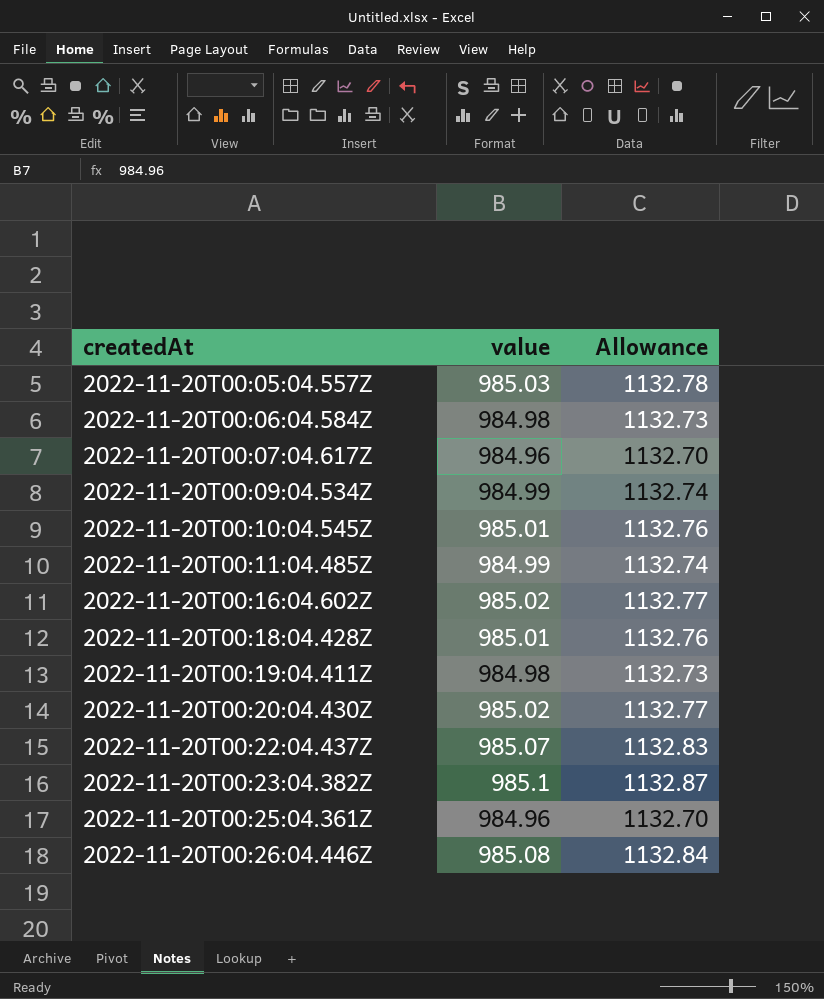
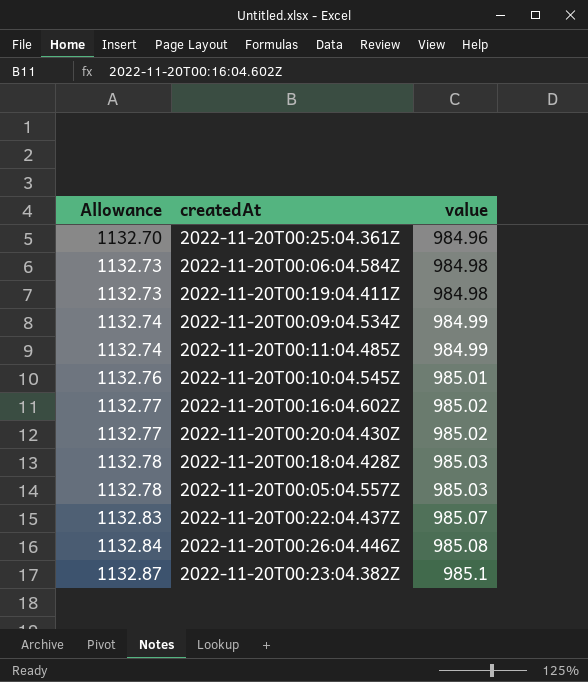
row order: createdAt ascending -> Allowance ascending
column Allowance | position: 3 -> 1
row 2022-11-20T00:07:04.617Z: 984.96 | 1132.70 -> none
2022-11-20T00:18:04.428Z | Allowance: 1132.76 -> 1132.78
2022-11-20T00:18:04.428Z | value: 985.01 -> 985.03

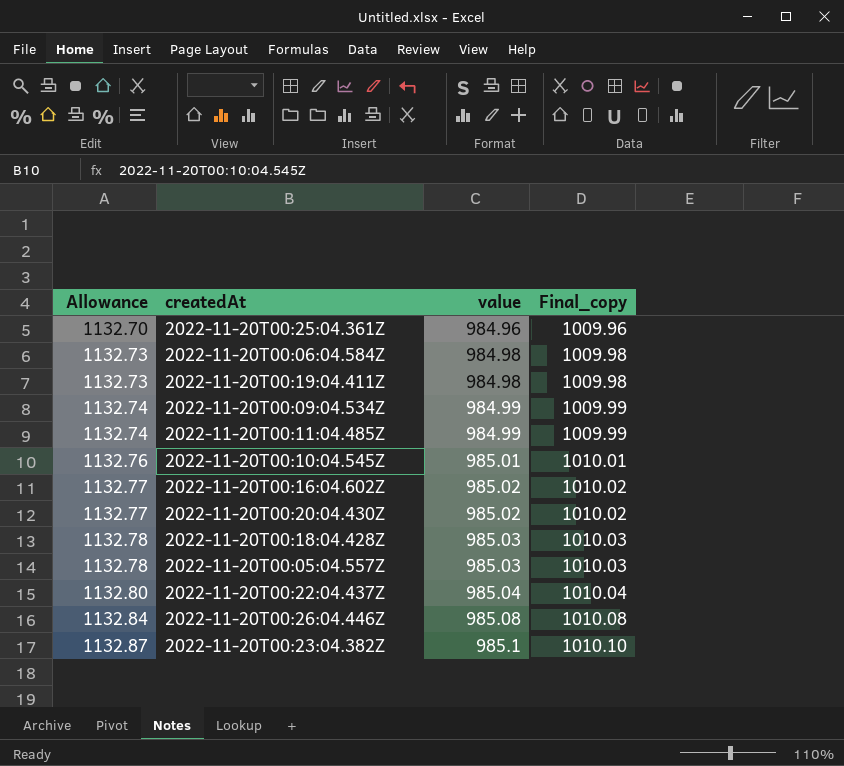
column Final_copy | formula: none -> [value] + 25
2022-11-20T00:22:04.437Z | Allowance: 1132.83 -> 1132.80
2022-11-20T00:22:04.437Z | value: 985.07 -> 985.04

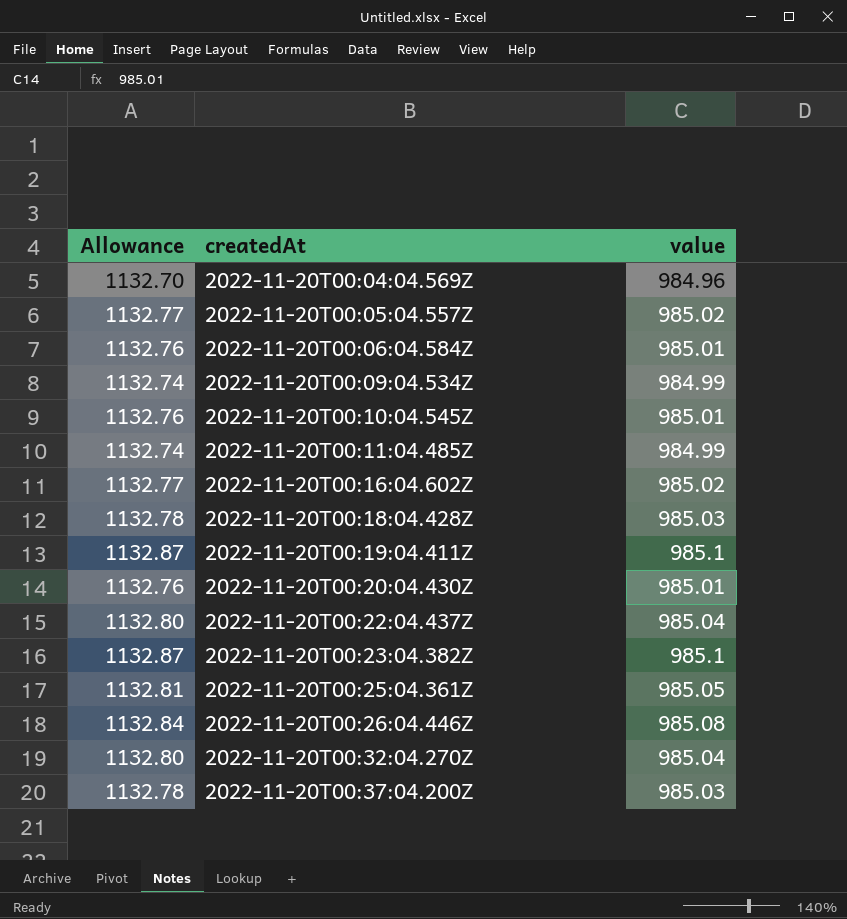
row order: Allowance ascending -> createdAt ascending
column Final_copy | formula: [value] + 25 -> none
row 2022-11-20T00:04:04.569Z: none -> 1132.70 | 984.96
2022-11-20T00:05:04.557Z | Allowance: 1132.78 -> 1132.77
2022-11-20T00:05:04.557Z | value: 985.03 -> 985.02
2022-11-20T00:06:04.584Z | Allowance: 1132.73 -> 1132.76
2022-11-20T00:06:04.584Z | value: 984.98 -> 985.01
2022-11-20T00:19:04.411Z | Allowance: 1132.73 -> 1132.87
2022-11-20T00:19:04.411Z | value: 984.98 -> 985.1
2022-11-20T00:20:04.430Z | Allowance: 1132.77 -> 1132.76
2022-11-20T00:20:04.430Z | value: 985.02 -> 985.01
2022-11-20T00:25:04.361Z | Allowance: 1132.70 -> 1132.81
2022-11-20T00:25:04.361Z | value: 984.96 -> 985.05
row 2022-11-20T00:32:04.270Z: none -> 1132.80 | 985.04
row 2022-11-20T00:37:04.200Z: none -> 1132.78 | 985.03

